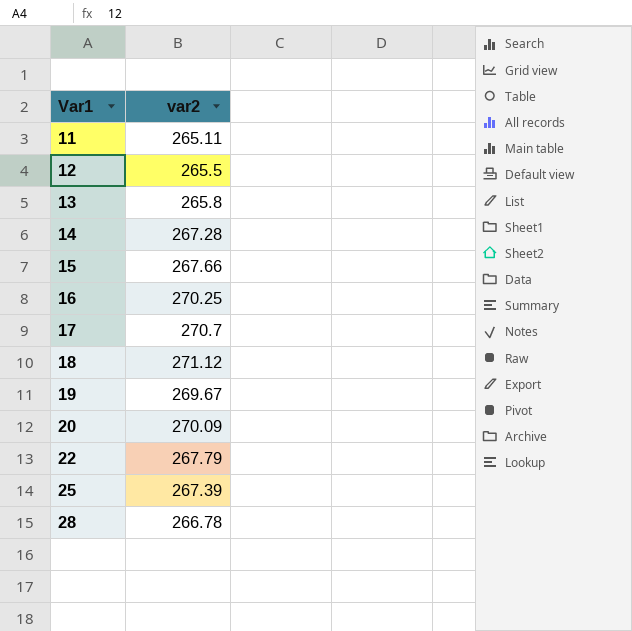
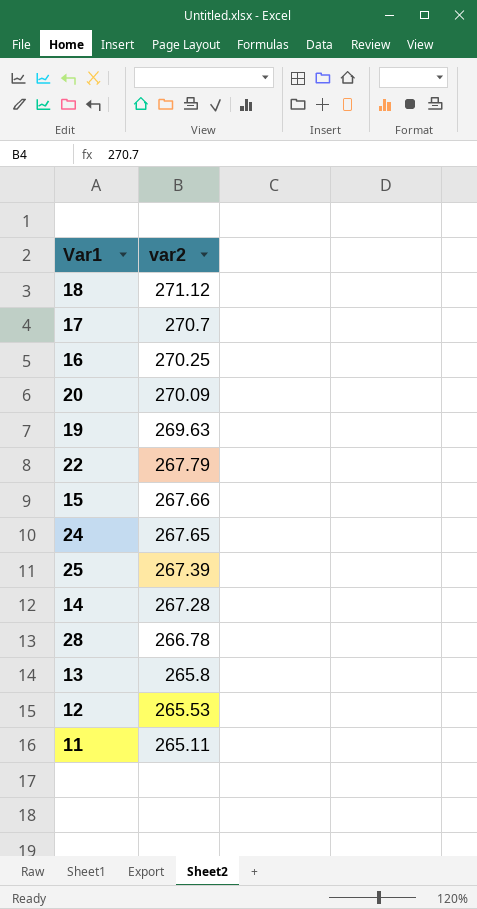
row order: Var1 ascending -> var2 descending
19 | var2: 269.67 -> 269.63
row 24: none -> 267.65
12 | var2: 265.5 -> 265.53

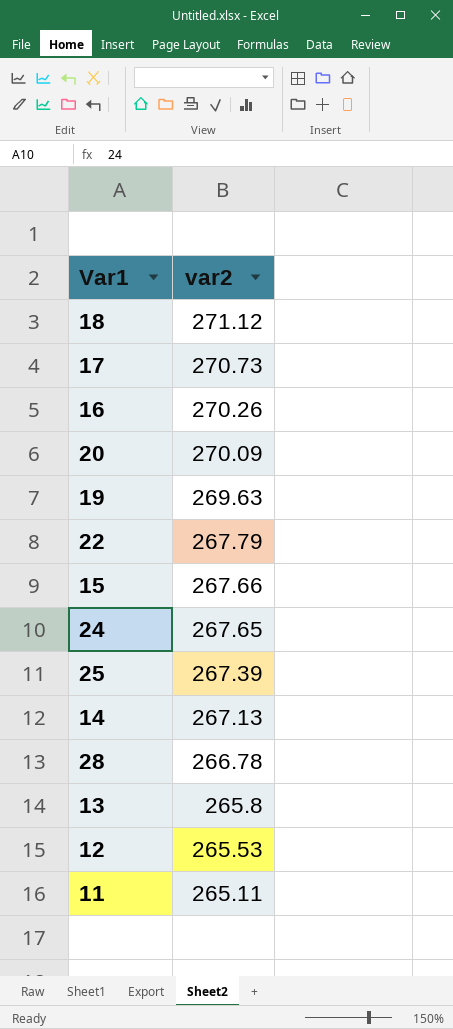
17 | var2: 270.7 -> 270.73
16 | var2: 270.25 -> 270.26
14 | var2: 267.28 -> 267.13

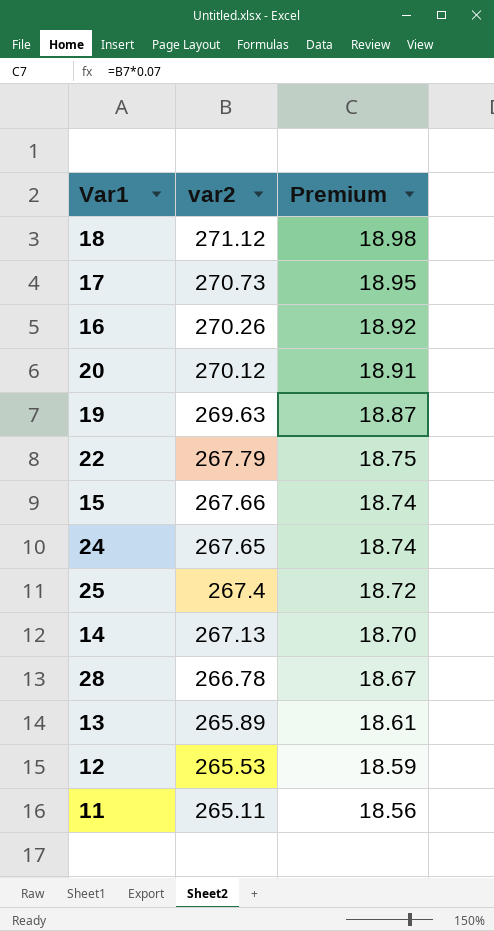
column Premium | formula: none -> [var2] * 0.07
20 | var2: 270.09 -> 270.12
25 | var2: 267.39 -> 267.4
13 | var2: 265.8 -> 265.89

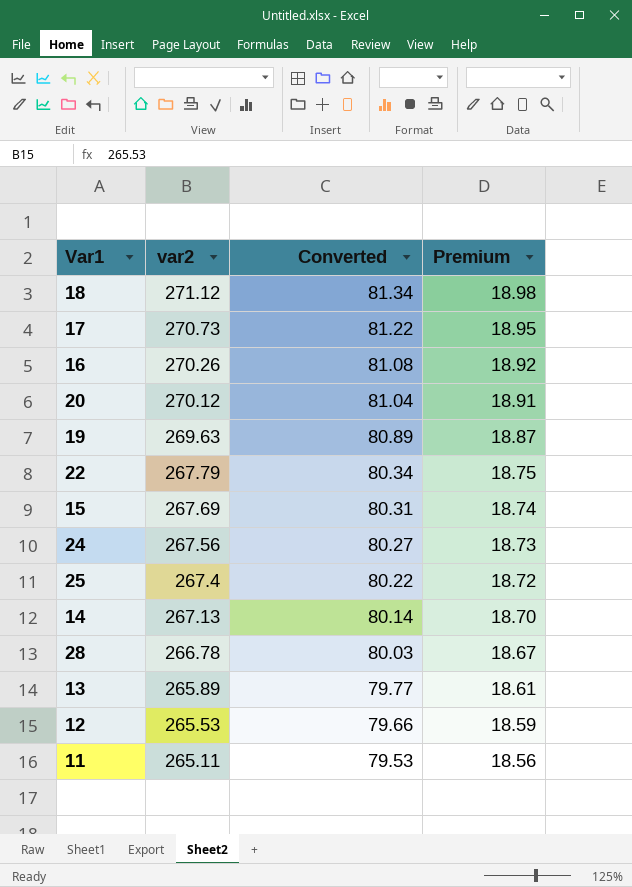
column Converted | formula: none -> [var2] * 0.3
15 | var2: 267.66 -> 267.69
24 | var2: 267.65 -> 267.56
24 | Premium: 18.74 -> 18.73

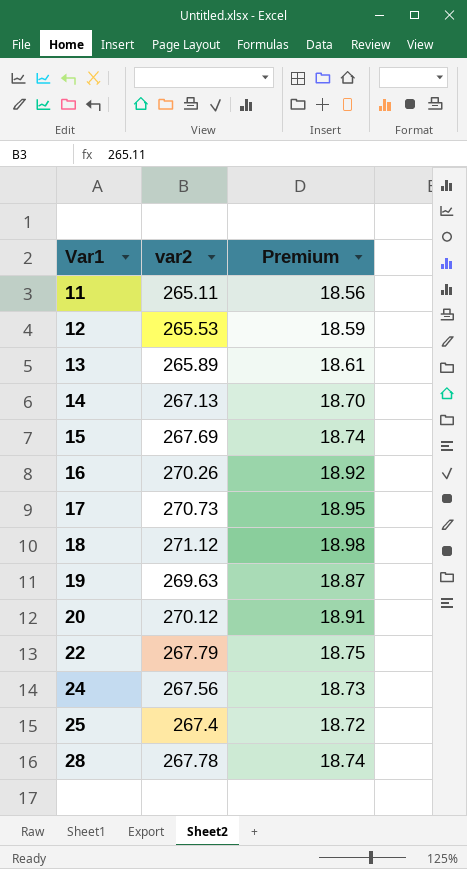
row order: var2 descending -> Var1 ascending
column Converted | formula: [var2] * 0.3 -> none
28 | var2: 266.78 -> 267.78
28 | Premium: 18.67 -> 18.74

